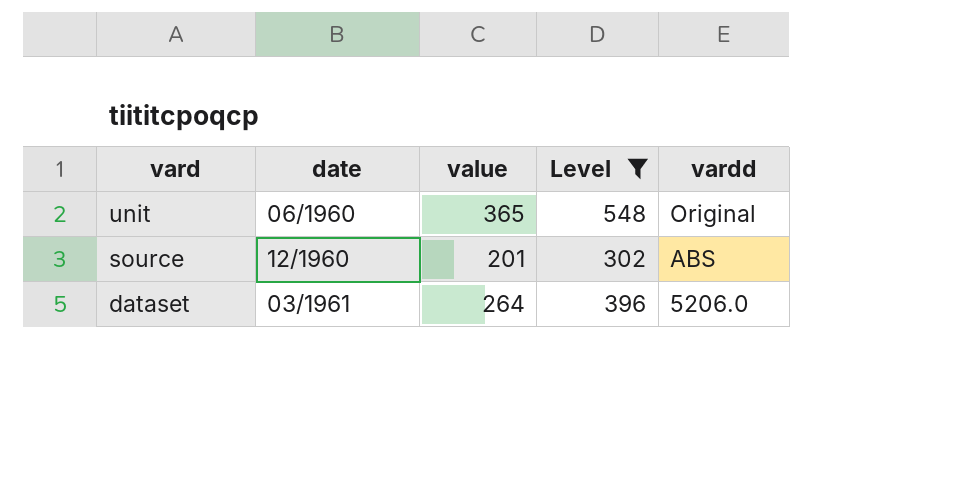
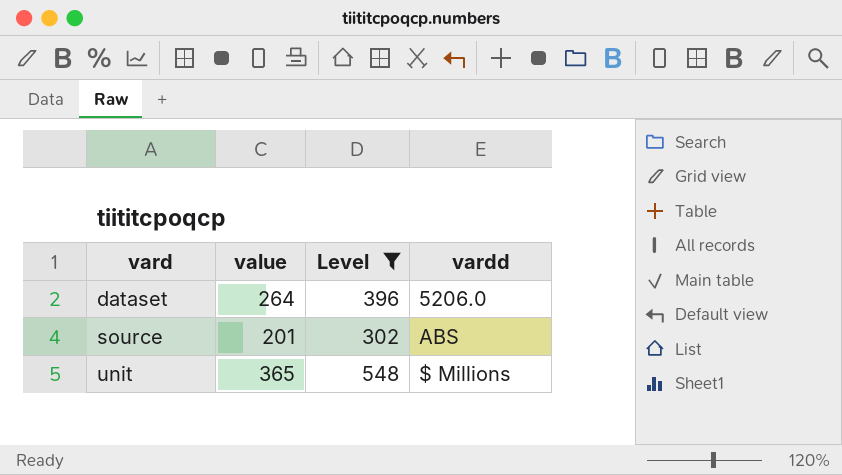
row order: vard descending -> vard ascending
column date | position: 2 -> none
unit | vardd: Original -> $ Millions

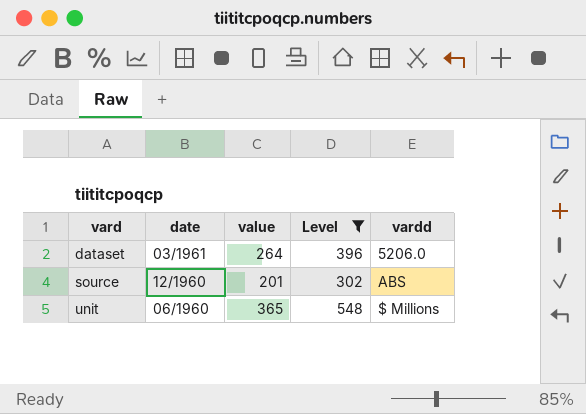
column date | position: none -> 2

